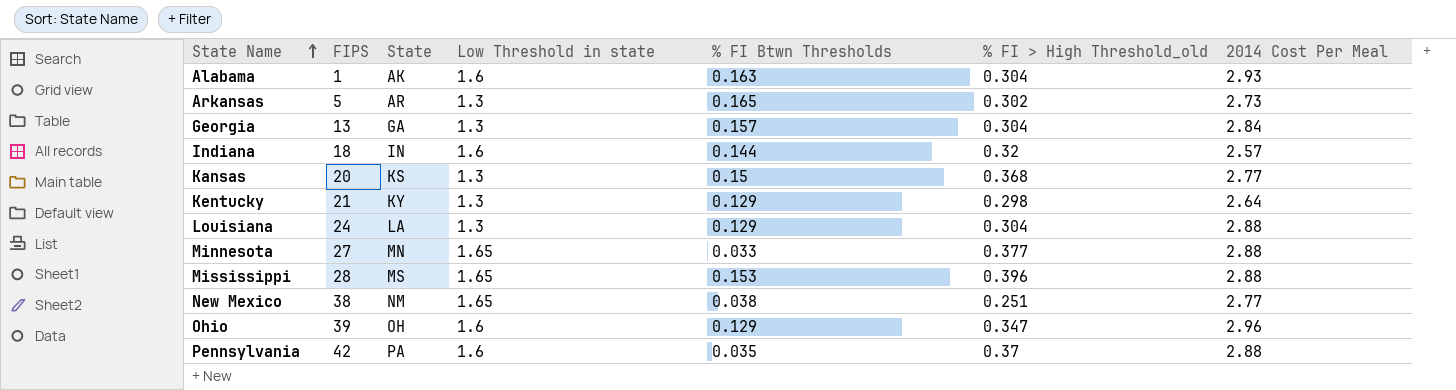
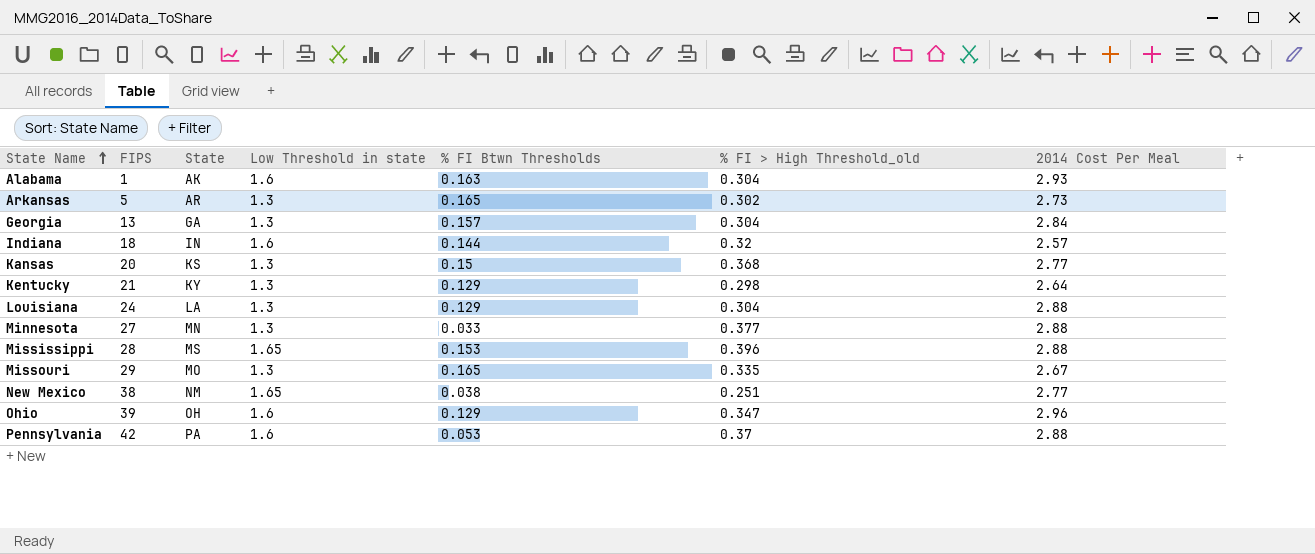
Minnesota | Low Threshold in state: 1.65 -> 1.3
row Missouri: none -> 29 | MO | 1.3 | 0.165 | 0.335 | 2.67
Pennsylvania | % FI Btwn Thresholds: 0.035 -> 0.053

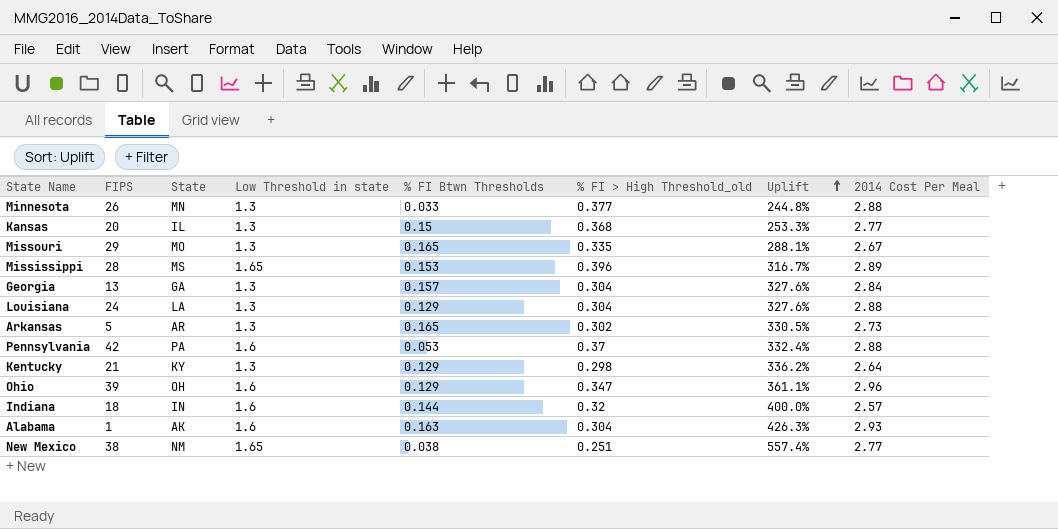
row order: State Name ascending -> Uplift ascending
column Uplift | formula: none -> ([Low Threshold in state] - [% FI > High Threshold_old]) / [% FI > High Threshold_old]
Minnesota | FIPS: 27 -> 26
Kansas | State: KS -> IL
Mississippi | 2014 Cost Per Meal: 2.88 -> 2.89

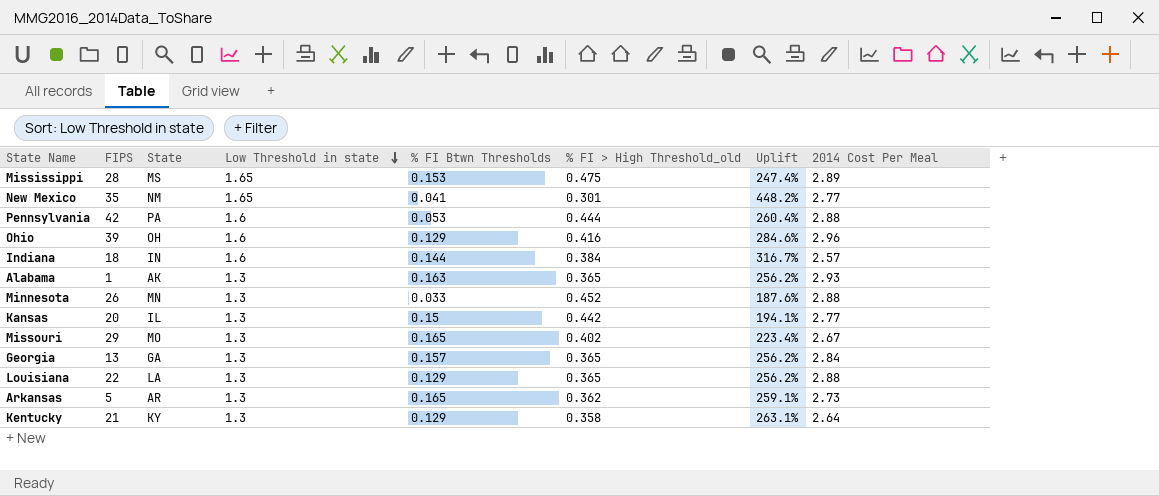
row order: Uplift ascending -> Low Threshold in state descending
Mississippi | % FI > High Threshold_old: 0.396 -> 0.475
Mississippi | Uplift: 316.7% -> 247.4%
New Mexico | FIPS: 38 -> 35
New Mexico | % FI Btwn Thresholds: 0.038 -> 0.041
New Mexico | % FI > High Threshold_old: 0.251 -> 0.301
New Mexico | Uplift: 557.4% -> 448.2%
Pennsylvania | % FI > High Threshold_old: 0.37 -> 0.444
Pennsylvania | Uplift: 332.4% -> 260.4%
Ohio | % FI > High Threshold_old: 0.347 -> 0.416
Ohio | Uplift: 361.1% -> 284.6%
Indiana | % FI > High Threshold_old: 0.32 -> 0.384
Indiana | Uplift: 400.0% -> 316.7%
Alabama | Low Threshold in state: 1.6 -> 1.3
Alabama | % FI > High Threshold_old: 0.304 -> 0.365
Alabama | Uplift: 426.3% -> 256.2%
Minnesota | % FI > High Threshold_old: 0.377 -> 0.452
Minnesota | Uplift: 244.8% -> 187.6%
Kansas | % FI > High Threshold_old: 0.368 -> 0.442
Kansas | Uplift: 253.3% -> 194.1%
Missouri | % FI > High Threshold_old: 0.335 -> 0.402
Missouri | Uplift: 288.1% -> 223.4%
Georgia | % FI > High Threshold_old: 0.304 -> 0.365
Georgia | Uplift: 327.6% -> 256.2%
Louisiana | FIPS: 24 -> 22
Louisiana | % FI > High Threshold_old: 0.304 -> 0.365
Louisiana | Uplift: 327.6% -> 256.2%
Arkansas | % FI > High Threshold_old: 0.302 -> 0.362
Arkansas | Uplift: 330.5% -> 259.1%
Kentucky | % FI > High Threshold_old: 0.298 -> 0.358
Kentucky | Uplift: 336.2% -> 263.1%

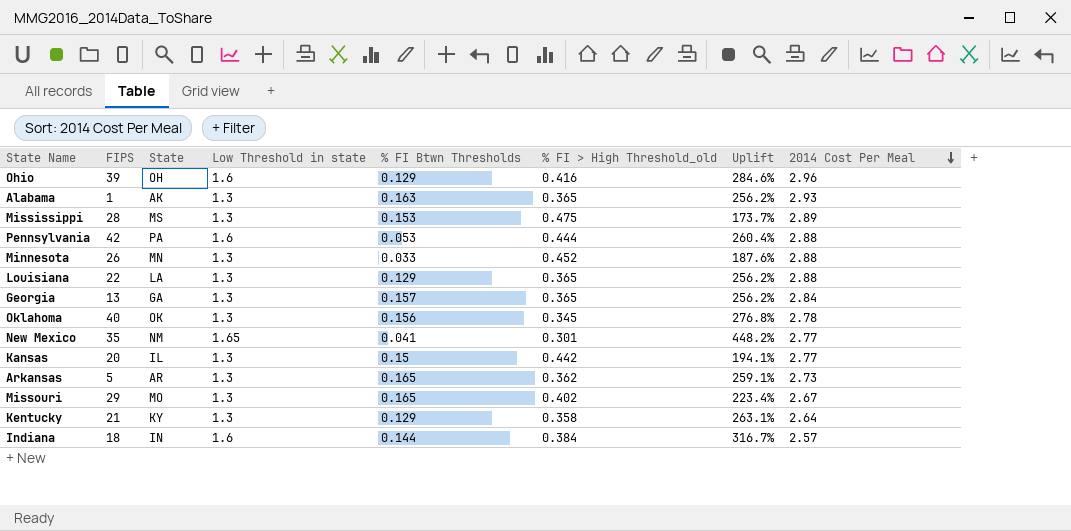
row order: Low Threshold in state descending -> 2014 Cost Per Meal descending
Mississippi | Low Threshold in state: 1.65 -> 1.3
Mississippi | Uplift: 247.4% -> 173.7%
row Oklahoma: none -> 40 | OK | 1.3 | 0.156 | 0.345 | 276.8% | 2.78

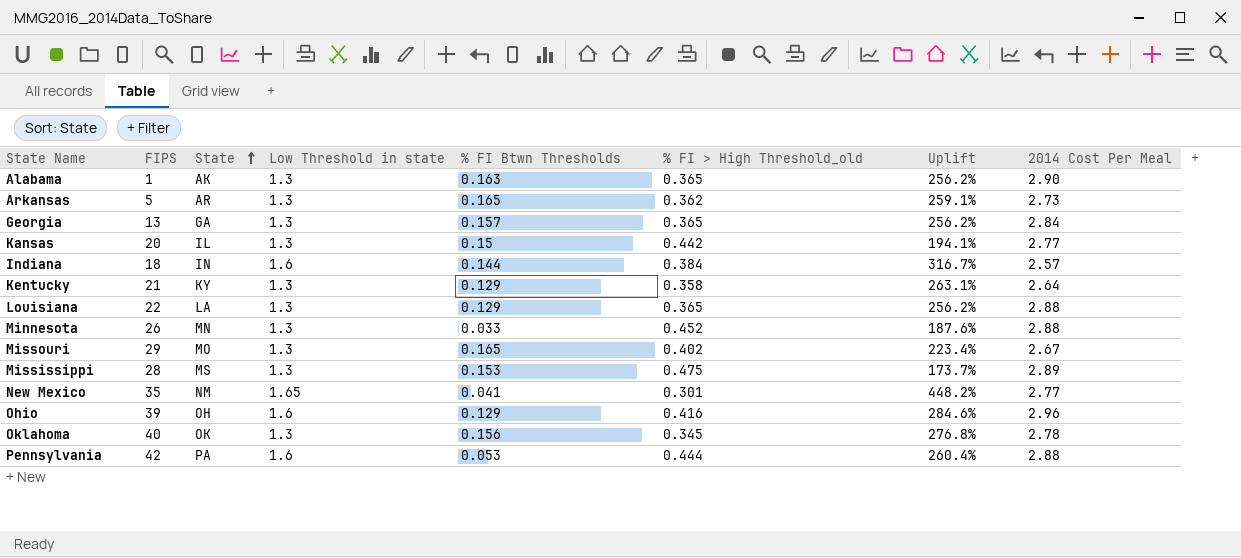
row order: 2014 Cost Per Meal descending -> State ascending
Alabama | 2014 Cost Per Meal: 2.93 -> 2.90

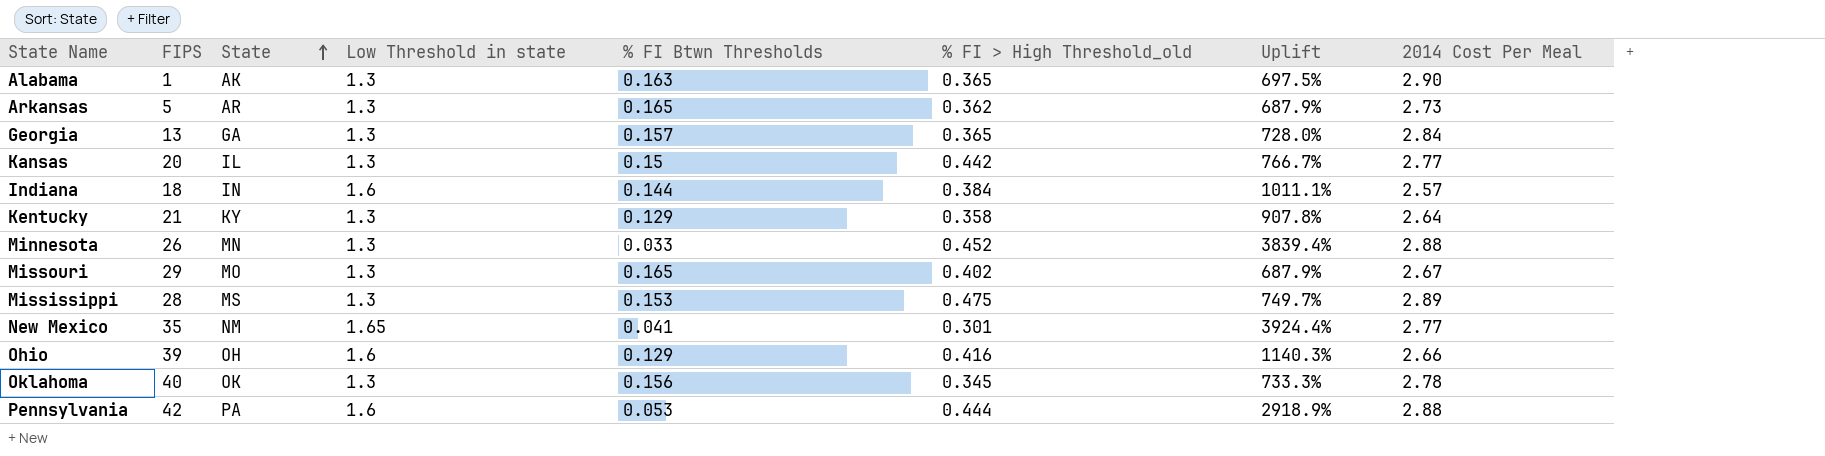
column Uplift | formula: ([Low Threshold in state] - [% FI > High Threshold_old]) / [% FI > High Threshold_old] -> ([Low Threshold in state] - [% FI Btwn Thresholds]) / [% FI Btwn Thresholds]
row Louisiana: 22 | LA | 1.3 | 0.129 | 0.365 | 256.2% | 2.88 -> none
Ohio | 2014 Cost Per Meal: 2.96 -> 2.66

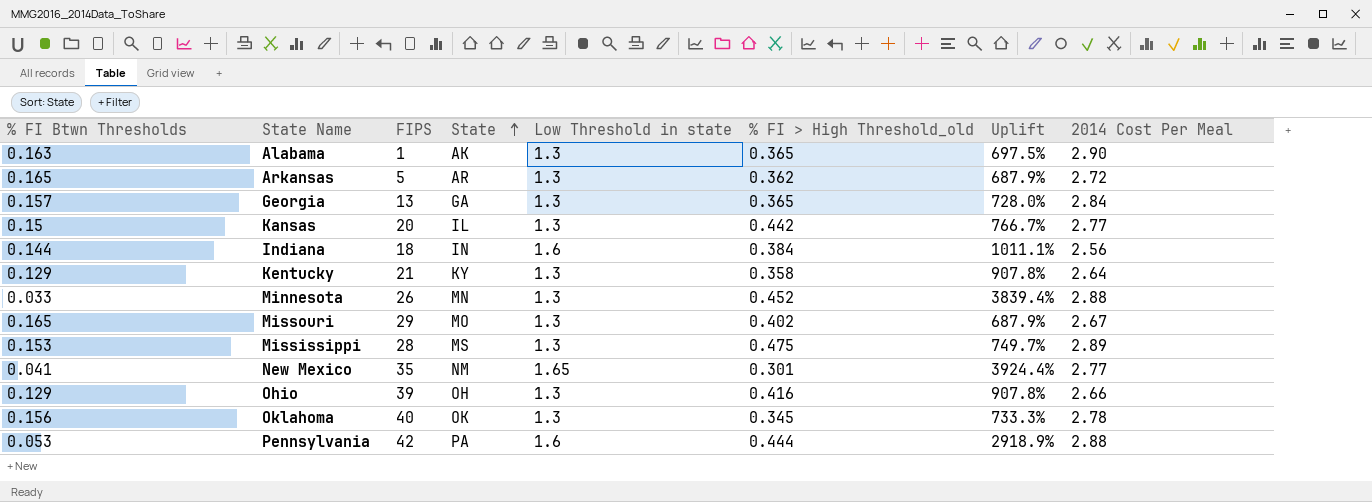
column % FI Btwn Thresholds | position: 5 -> 1
Arkansas | 2014 Cost Per Meal: 2.73 -> 2.72
Indiana | 2014 Cost Per Meal: 2.57 -> 2.56
Ohio | Low Threshold in state: 1.6 -> 1.3
Ohio | Uplift: 1140.3% -> 907.8%

